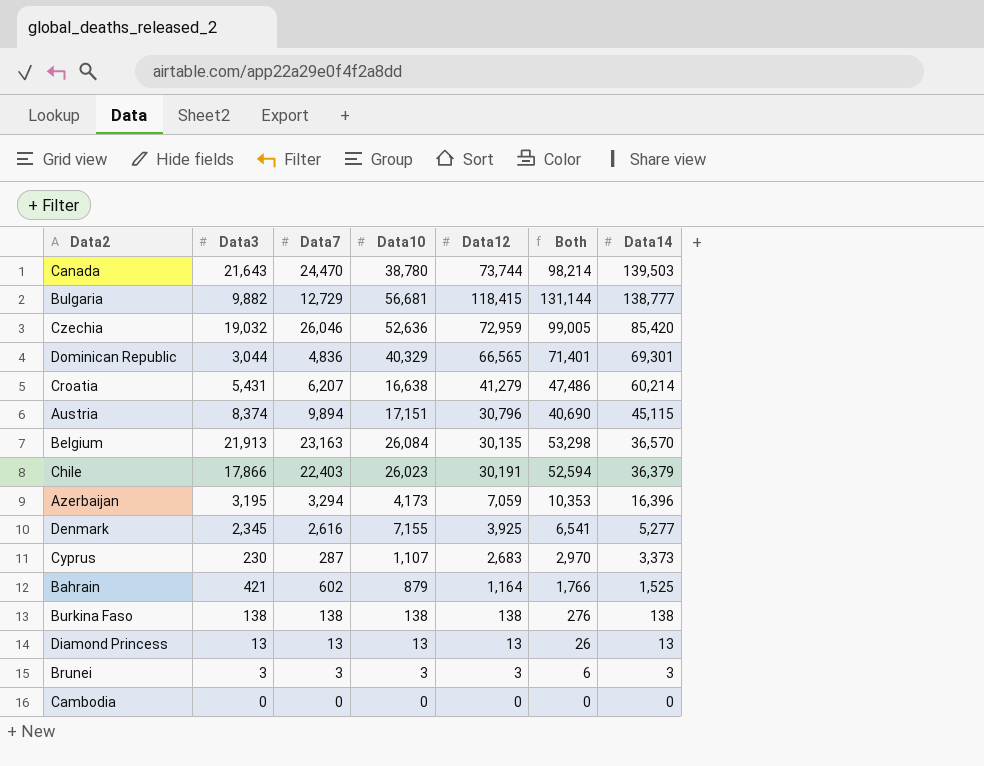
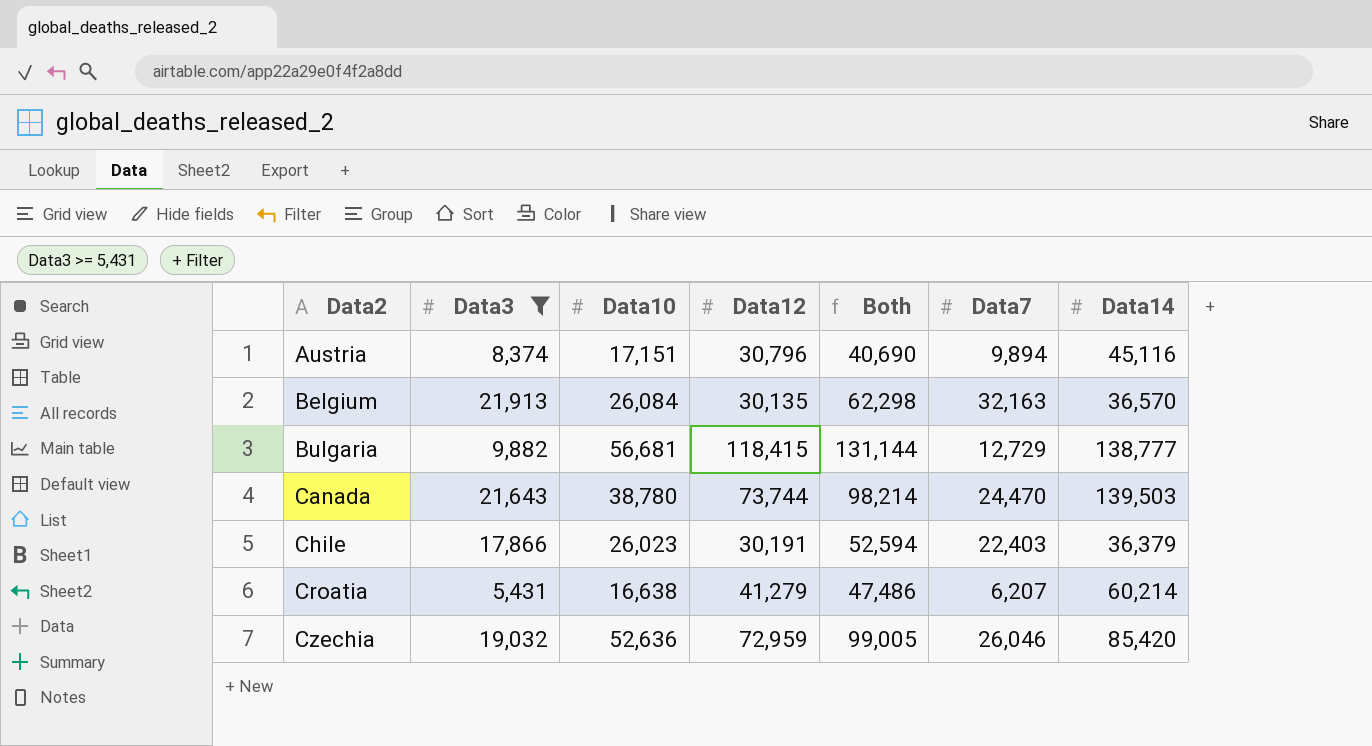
filter: none -> Data3 >= 5,431
row order: Data14 descending -> Data2 ascending
column Data7 | position: 3 -> 6
Austria | Data14: 45,115 -> 45,116
Belgium | Both: 53,298 -> 62,298
Belgium | Data7: 23,163 -> 32,163

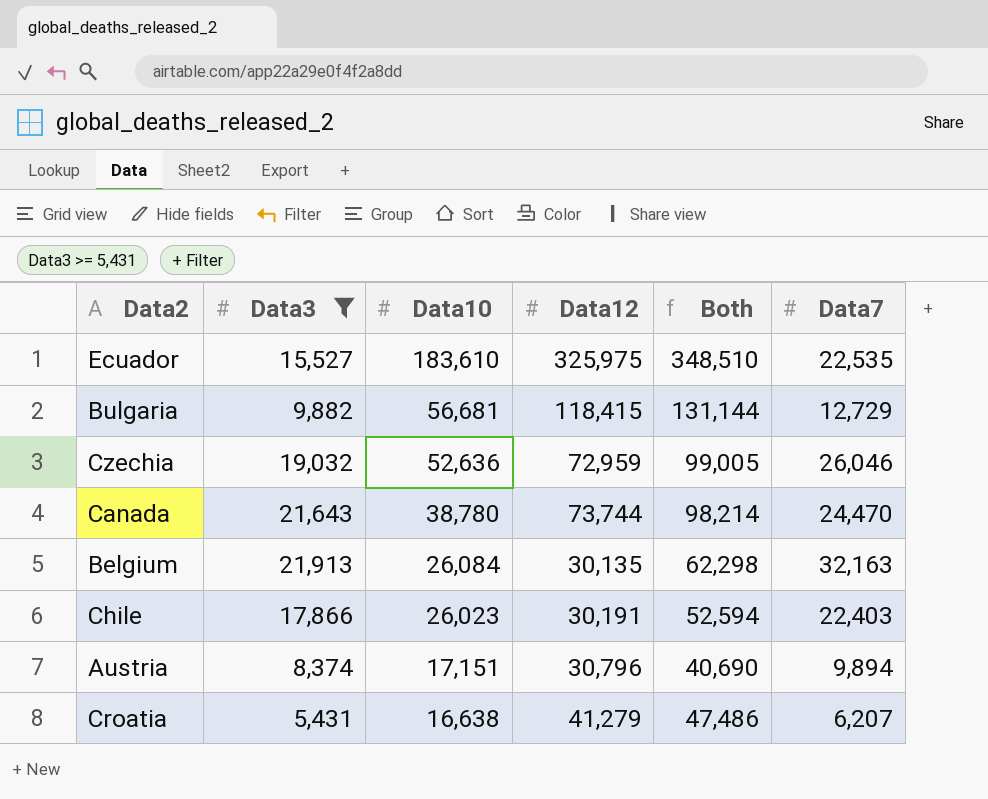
row order: Data2 ascending -> Data10 descending
column Data14 | position: 7 -> none
row Ecuador: none -> 15,527 | 183,610 | 325,975 | 348,510 | 22,535

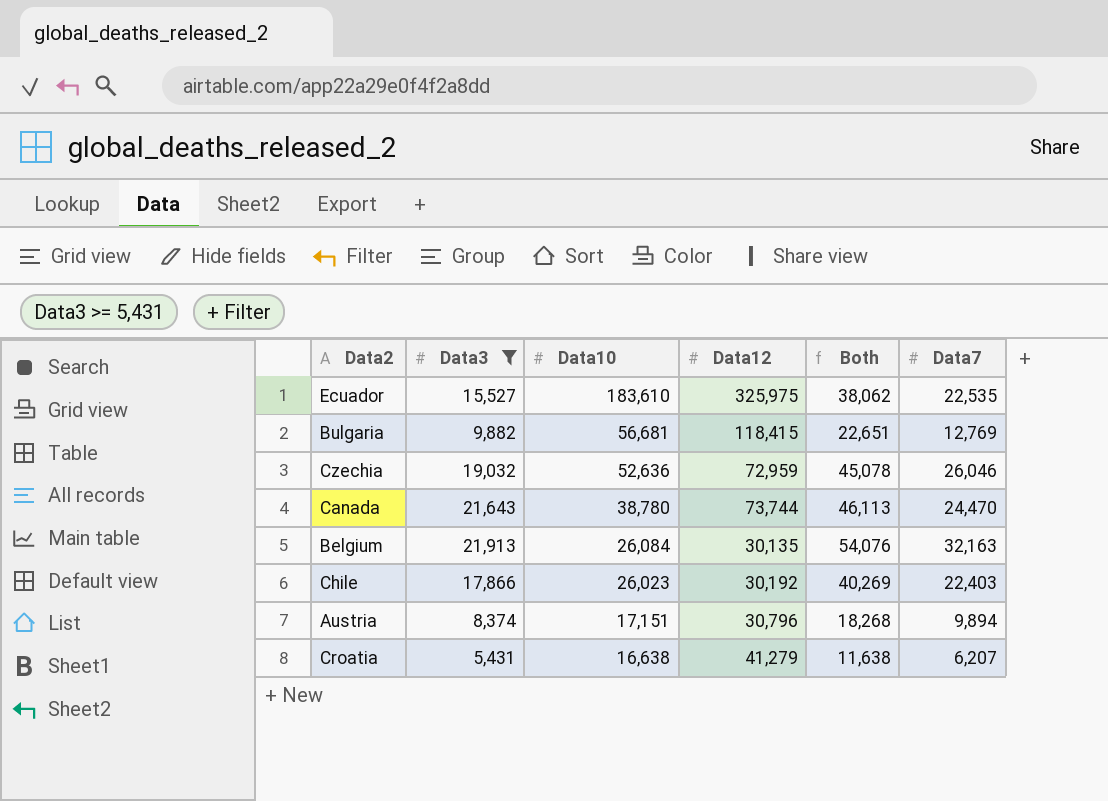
column Both | formula: [Data12] + [Data7] -> [Data3] + [Data7]
Bulgaria | Data7: 12,729 -> 12,769
Chile | Data12: 30,191 -> 30,192

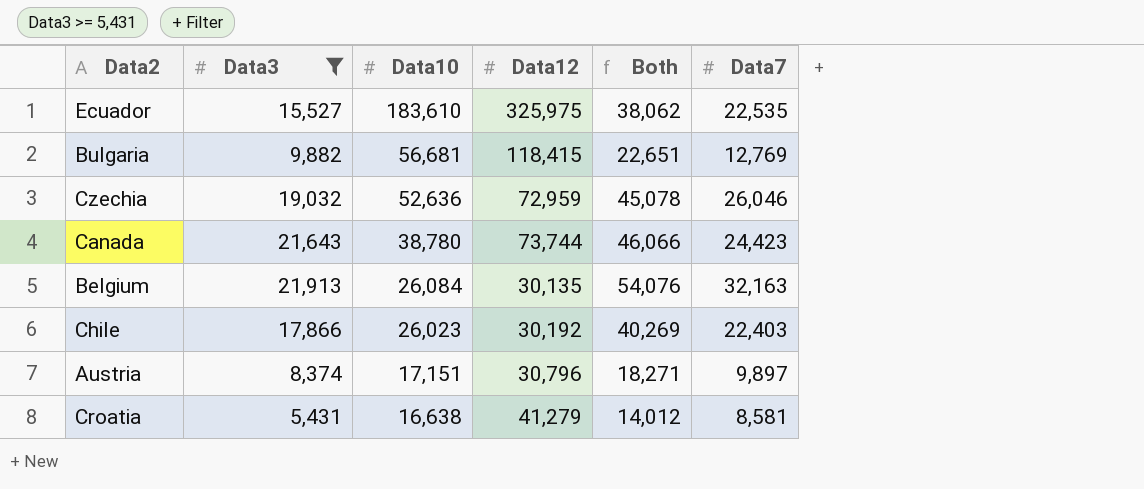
Canada | Both: 46,113 -> 46,066
Canada | Data7: 24,470 -> 24,423
Austria | Both: 18,268 -> 18,271
Austria | Data7: 9,894 -> 9,897
Croatia | Both: 11,638 -> 14,012
Croatia | Data7: 6,207 -> 8,581

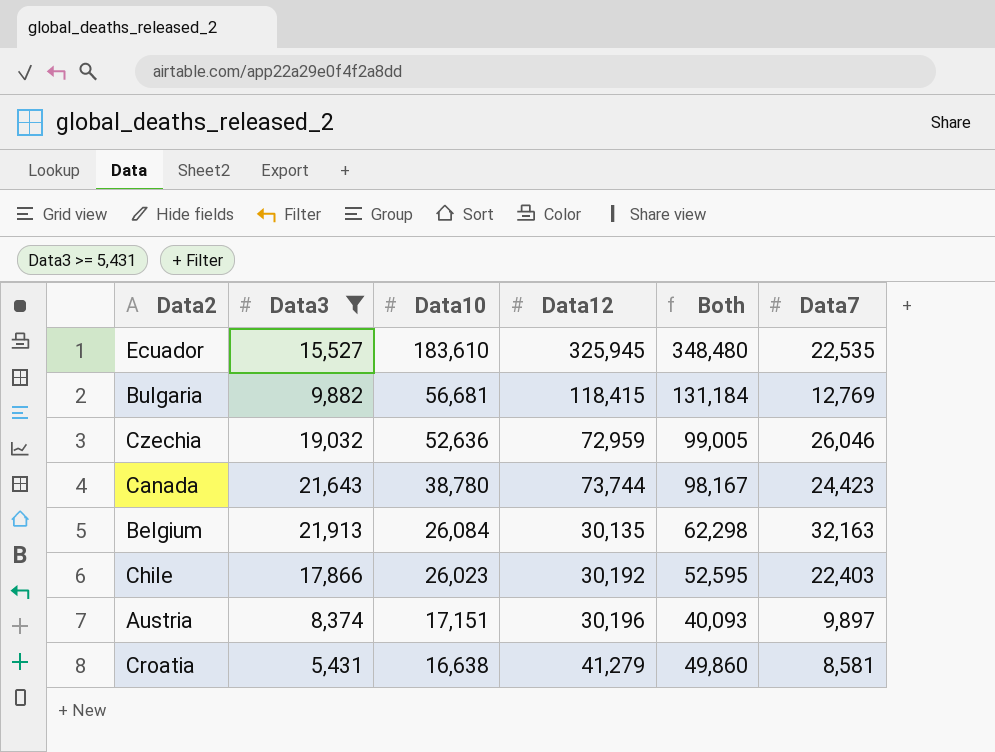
column Both | formula: [Data3] + [Data7] -> [Data12] + [Data7]
Ecuador | Data12: 325,975 -> 325,945
Austria | Data12: 30,796 -> 30,196

